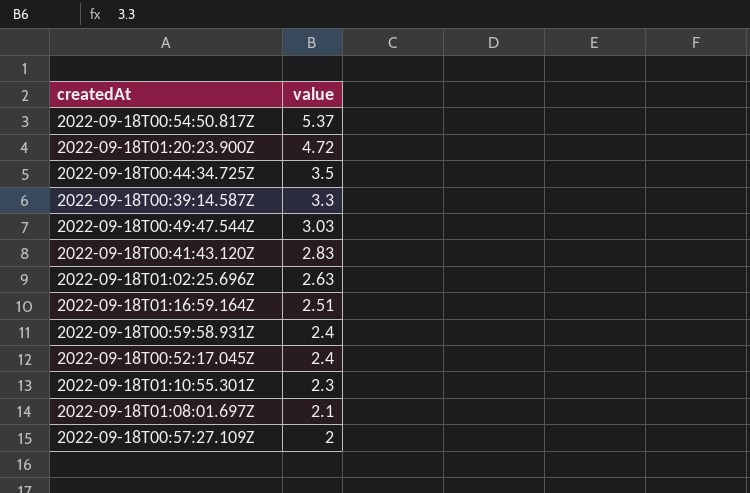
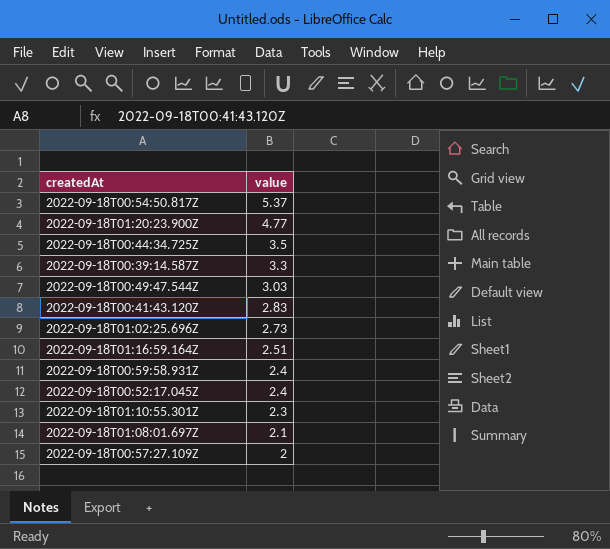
2022-09-18T01:20:23.900Z | value: 4.72 -> 4.77
2022-09-18T01:02:25.696Z | value: 2.63 -> 2.73

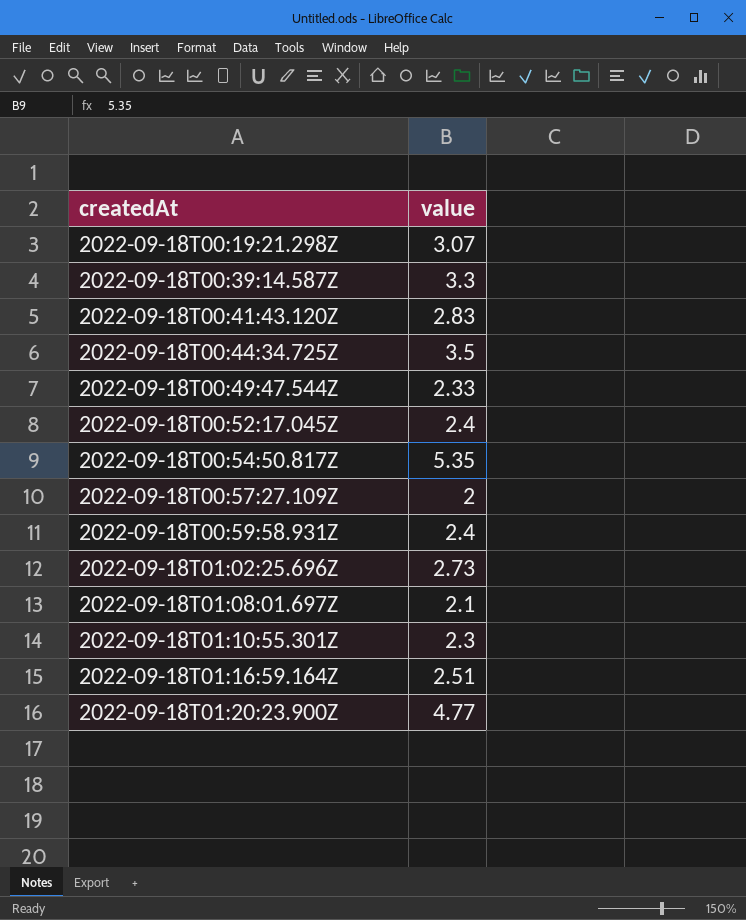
row order: value descending -> createdAt ascending
row 2022-09-18T00:19:21.298Z: none -> 3.07
2022-09-18T00:49:47.544Z | value: 3.03 -> 2.33
2022-09-18T00:54:50.817Z | value: 5.37 -> 5.35

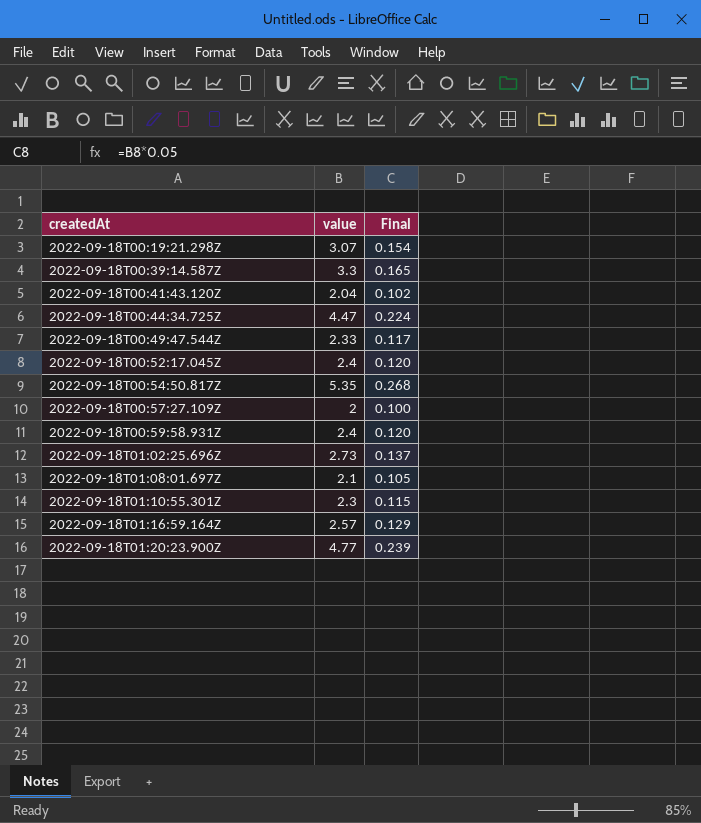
column Final | formula: none -> [value] * 0.05
2022-09-18T00:41:43.120Z | value: 2.83 -> 2.04
2022-09-18T00:44:34.725Z | value: 3.5 -> 4.47
2022-09-18T01:16:59.164Z | value: 2.51 -> 2.57

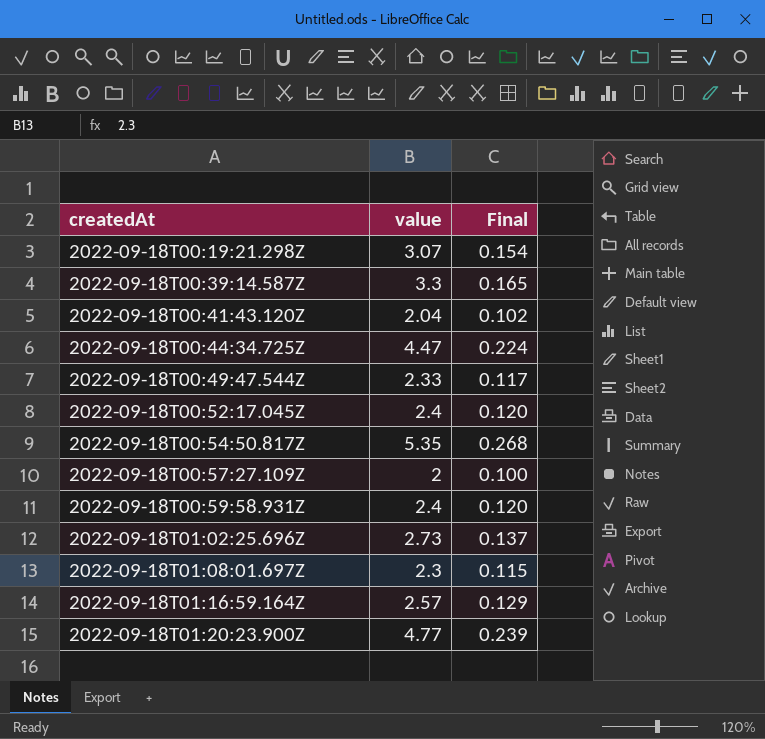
row 2022-09-18T01:10:55.301Z: 2.3 | 0.115 -> none
2022-09-18T01:08:01.697Z | value: 2.1 -> 2.3
2022-09-18T01:08:01.697Z | Final: 0.105 -> 0.115

